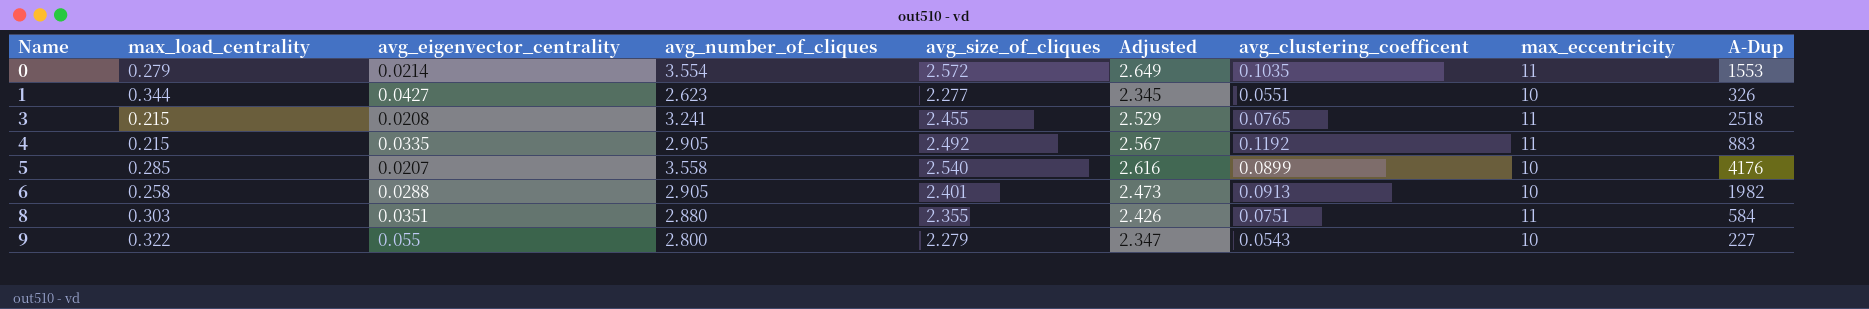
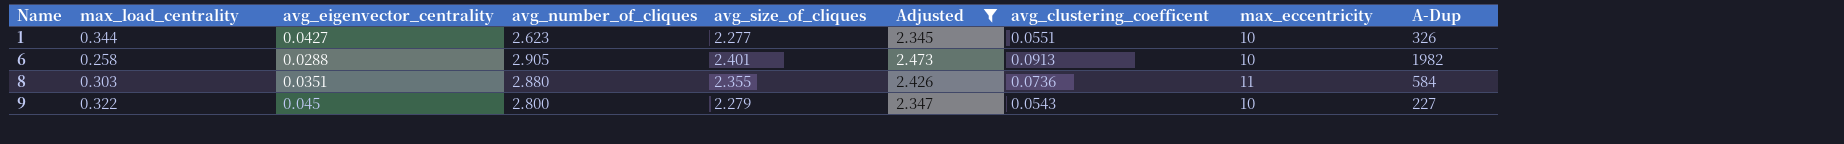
filter: none -> Adjusted <= 2.473
8 | avg_clustering_coefficent: 0.0751 -> 0.0736
9 | avg_eigenvector_centrality: 0.055 -> 0.045

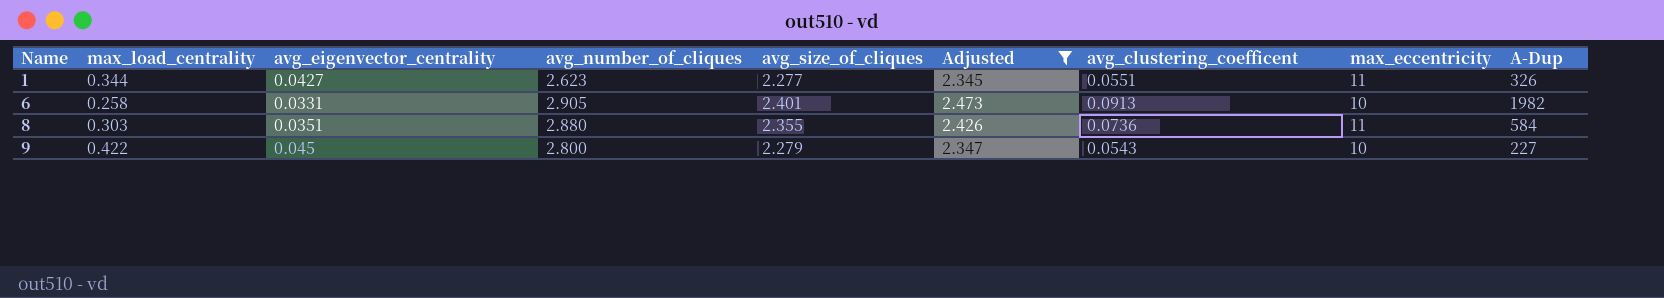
1 | max_eccentricity: 10 -> 11
6 | avg_eigenvector_centrality: 0.0288 -> 0.0331
9 | max_load_centrality: 0.322 -> 0.422

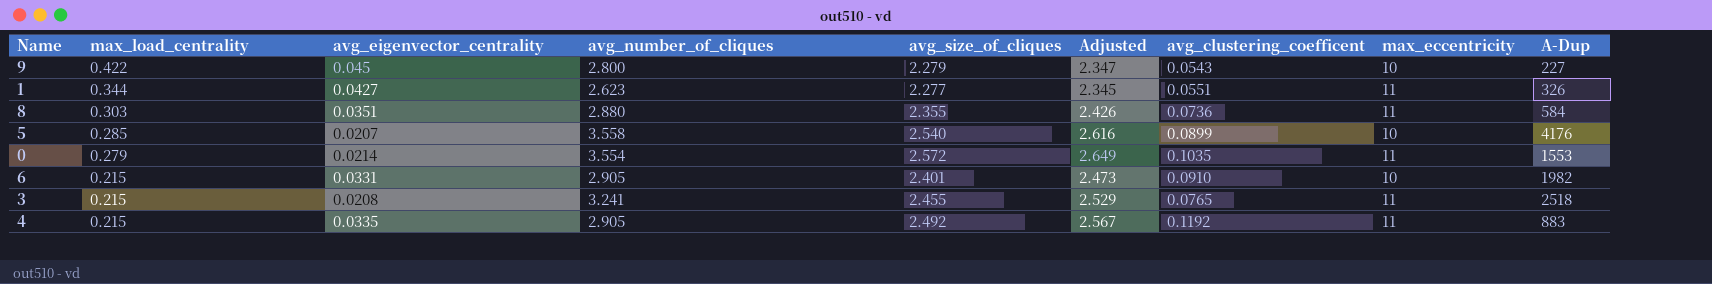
filter: Adjusted <= 2.473 -> none
row order: Name ascending -> max_load_centrality descending
6 | max_load_centrality: 0.258 -> 0.215
6 | avg_clustering_coefficent: 0.0913 -> 0.0910

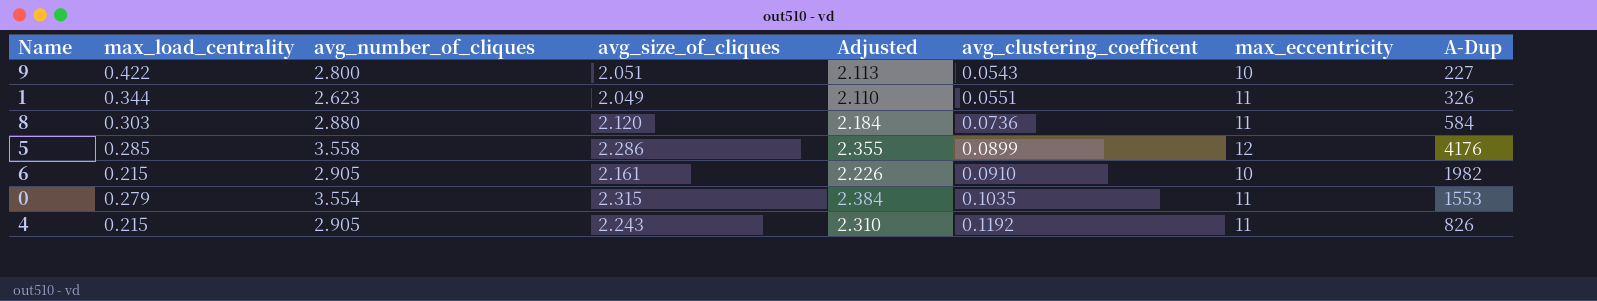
row order: max_load_centrality descending -> avg_clustering_coefficent ascending
column avg_eigenvector_centrality | position: 3 -> none
row 3: 0.215 | 0.0208 | 3.241 | 2.455 | 2.529 | 0.0765 | 11 | 2518 -> none
9 | avg_size_of_cliques: 2.279 -> 2.051
9 | Adjusted: 2.347 -> 2.113
1 | avg_size_of_cliques: 2.277 -> 2.049
1 | Adjusted: 2.345 -> 2.110
8 | avg_size_of_cliques: 2.355 -> 2.120
8 | Adjusted: 2.426 -> 2.184
5 | avg_size_of_cliques: 2.540 -> 2.286
5 | Adjusted: 2.616 -> 2.355
5 | max_eccentricity: 10 -> 12
6 | avg_size_of_cliques: 2.401 -> 2.161
6 | Adjusted: 2.473 -> 2.226
0 | avg_size_of_cliques: 2.572 -> 2.315
0 | Adjusted: 2.649 -> 2.384
4 | avg_size_of_cliques: 2.492 -> 2.243
4 | Adjusted: 2.567 -> 2.310
4 | A-Dup: 883 -> 826

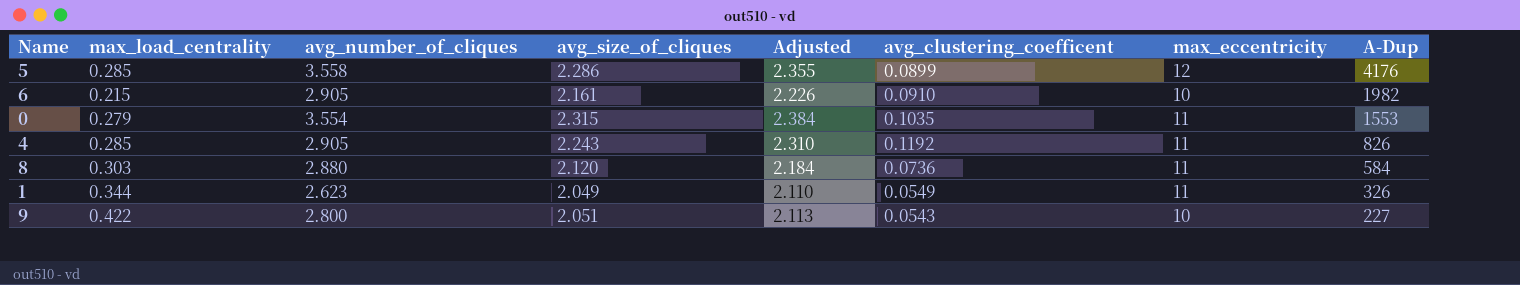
row order: avg_clustering_coefficent ascending -> A-Dup descending
4 | max_load_centrality: 0.215 -> 0.285
1 | avg_clustering_coefficent: 0.0551 -> 0.0549

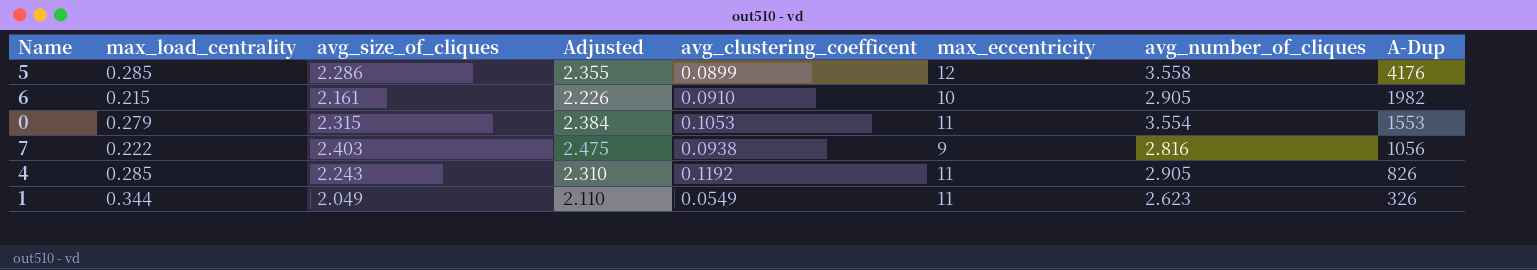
column avg_number_of_cliques | position: 3 -> 7
row 8: 0.303 | 2.880 | 2.120 | 2.184 | 0.0736 | 11 | 584 -> none
row 9: 0.422 | 2.800 | 2.051 | 2.113 | 0.0543 | 10 | 227 -> none
0 | avg_clustering_coefficent: 0.1035 -> 0.1053
row 7: none -> 0.222 | 2.403 | 2.475 | 0.0938 | 9 | 2.816 | 1056

